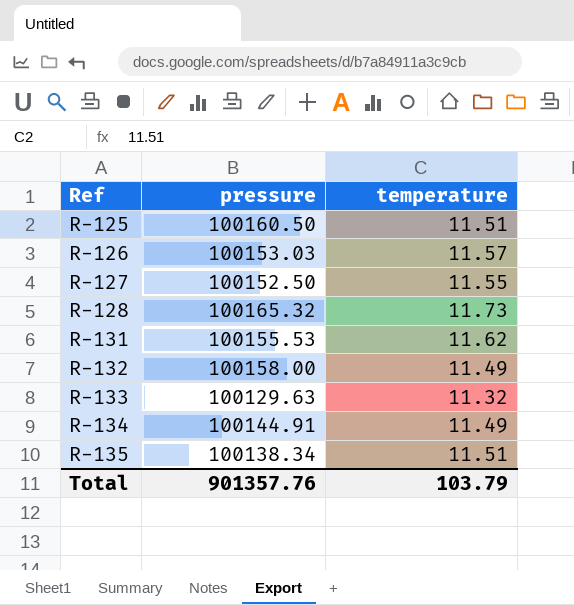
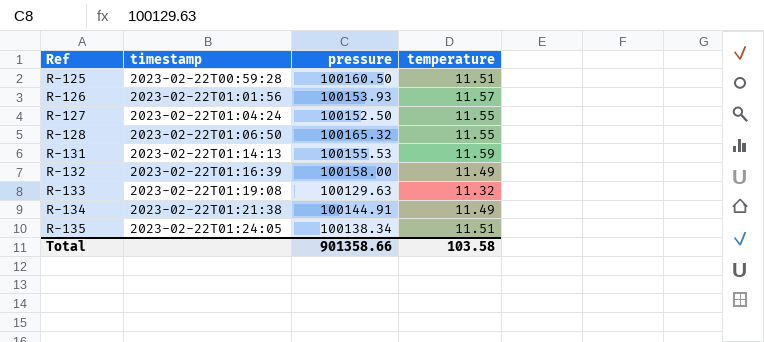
column timestamp | position: none -> 2
R-126 | pressure: 100153.03 -> 100153.93
R-128 | temperature: 11.73 -> 11.55
R-131 | temperature: 11.62 -> 11.59
Total | pressure: 901357.76 -> 901358.66
Total | temperature: 103.79 -> 103.58

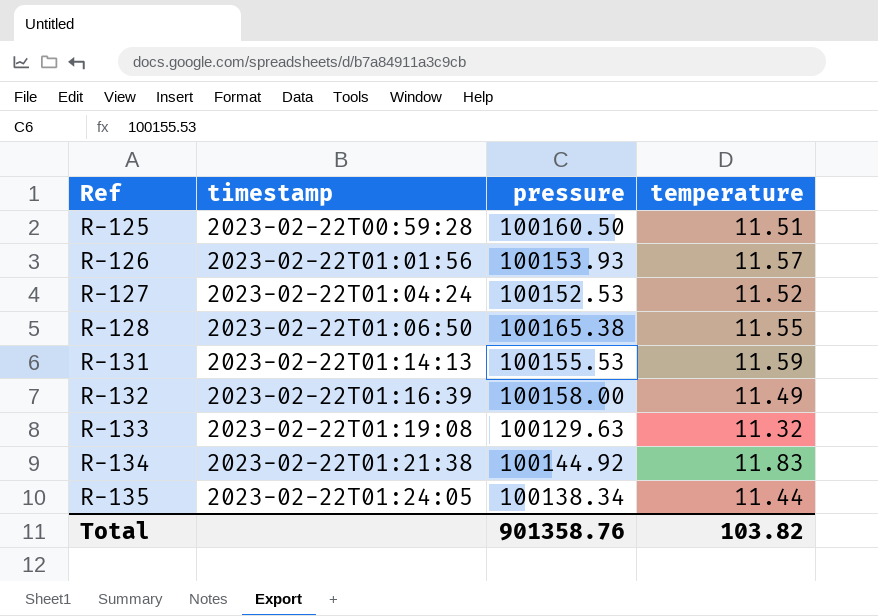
R-127 | pressure: 100152.50 -> 100152.53
R-127 | temperature: 11.55 -> 11.52
R-128 | pressure: 100165.32 -> 100165.38
R-134 | pressure: 100144.91 -> 100144.92
R-134 | temperature: 11.49 -> 11.83
R-135 | temperature: 11.51 -> 11.44
Total | pressure: 901358.66 -> 901358.76
Total | temperature: 103.58 -> 103.82

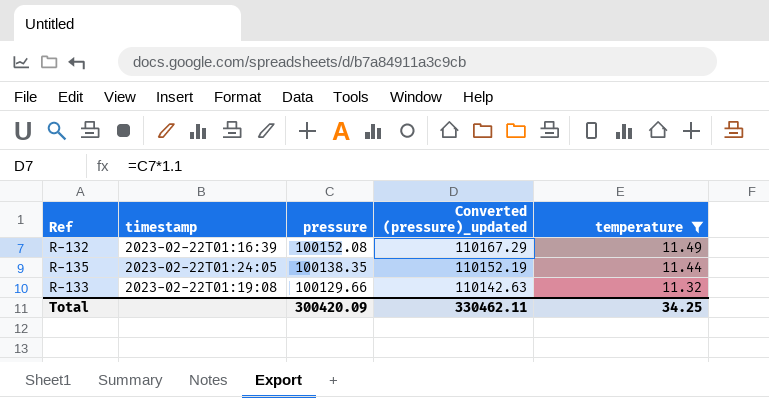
filter: none -> temperature <= 11.49
row order: Ref ascending -> pressure descending
column Converted (pressure)_updated | formula: none -> [pressure] * 1.1
R-132 | pressure: 100158.00 -> 100152.08
R-135 | pressure: 100138.34 -> 100138.35
R-133 | pressure: 100129.63 -> 100129.66
Total | pressure: 901358.76 -> 300420.09
Total | temperature: 103.82 -> 34.25

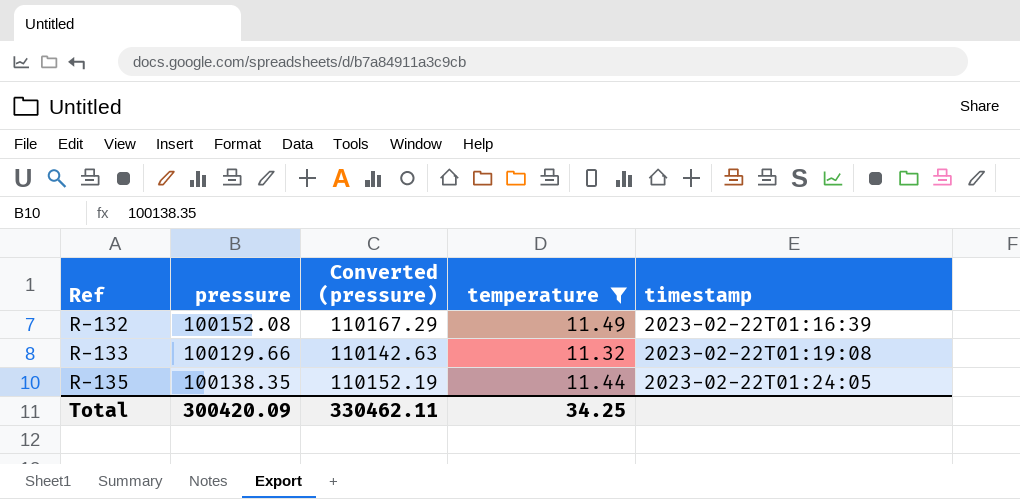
row order: pressure descending -> Ref ascending
column name: Converted (pressure)_updated -> Converted (pressure)
column timestamp | position: 2 -> 5

